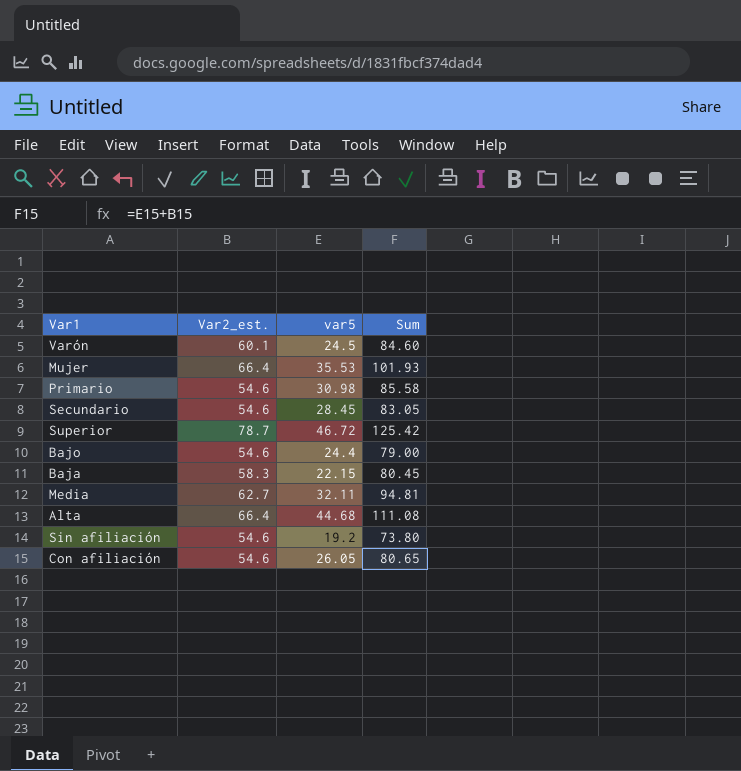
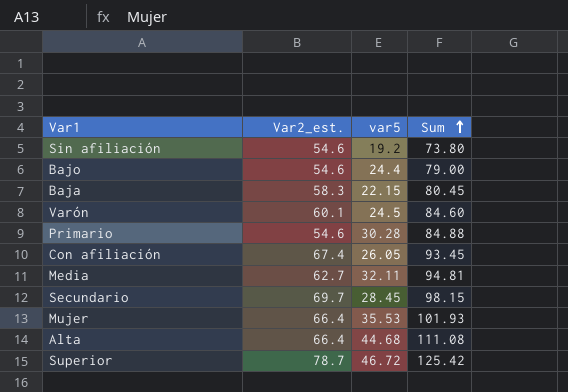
row order: none -> Sum ascending
Primario | var5: 30.98 -> 30.28
Primario | Sum: 85.58 -> 84.88
Con afiliación | Var2_est.: 54.6 -> 67.4
Con afiliación | Sum: 80.65 -> 93.45
Secundario | Var2_est.: 54.6 -> 69.7
Secundario | Sum: 83.05 -> 98.15

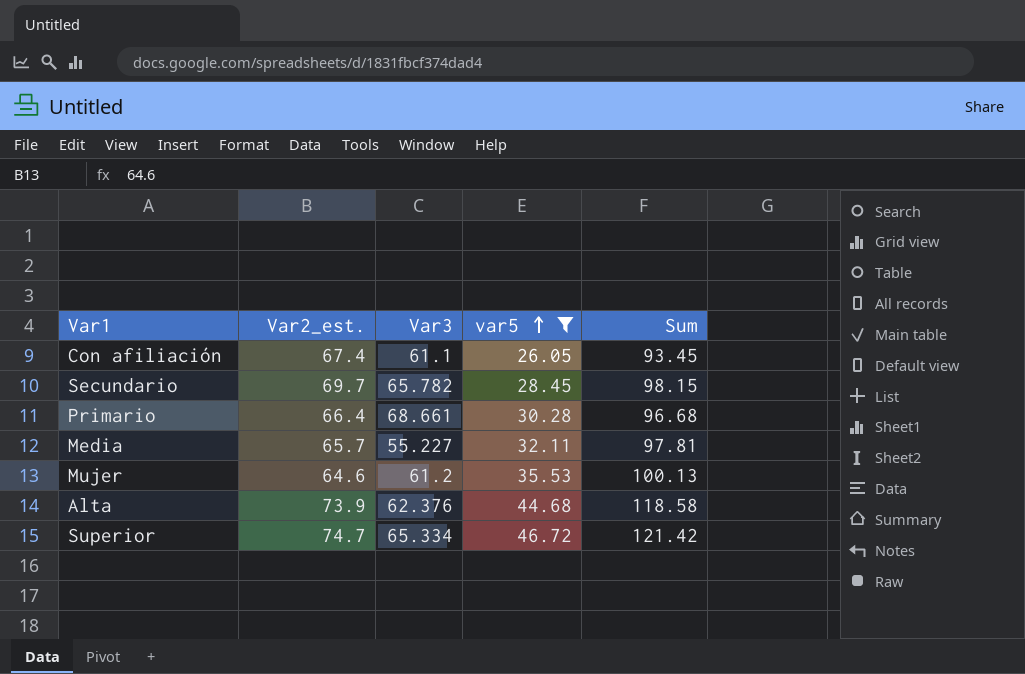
filter: none -> var5 >= 26.05
row order: Sum ascending -> var5 ascending
column Var3 | position: none -> 3
Primario | Var2_est.: 54.6 -> 66.4
Primario | Sum: 84.88 -> 96.68
Media | Var2_est.: 62.7 -> 65.7
Media | Sum: 94.81 -> 97.81
Mujer | Var2_est.: 66.4 -> 64.6
Mujer | Sum: 101.93 -> 100.13
Alta | Var2_est.: 66.4 -> 73.9
Alta | Sum: 111.08 -> 118.58
Superior | Var2_est.: 78.7 -> 74.7
Superior | Sum: 125.42 -> 121.42

